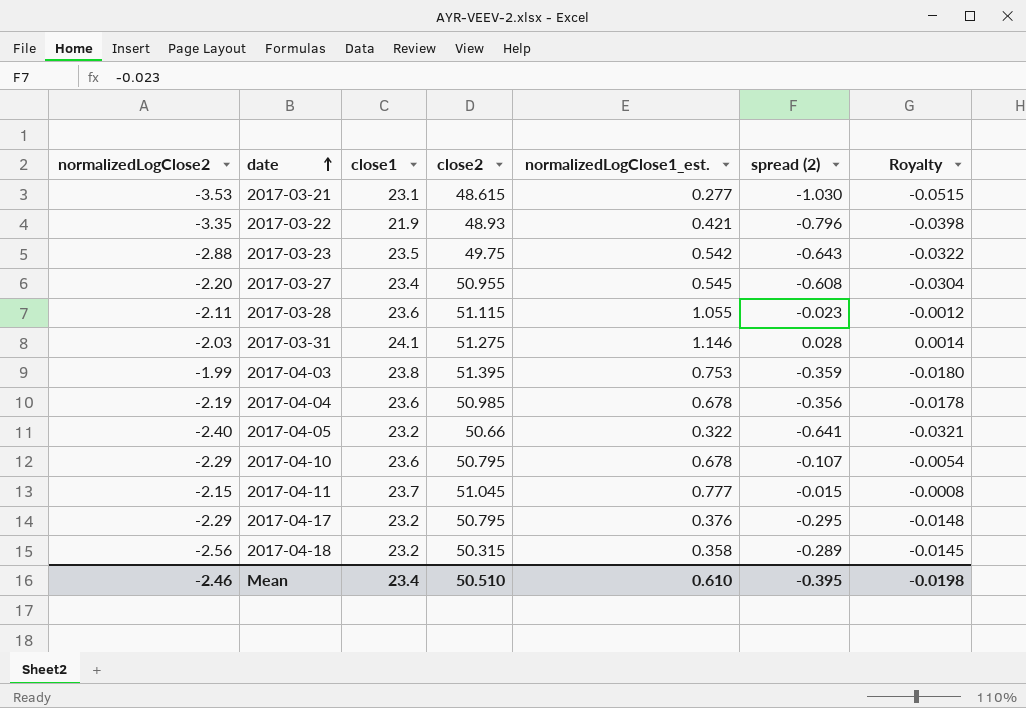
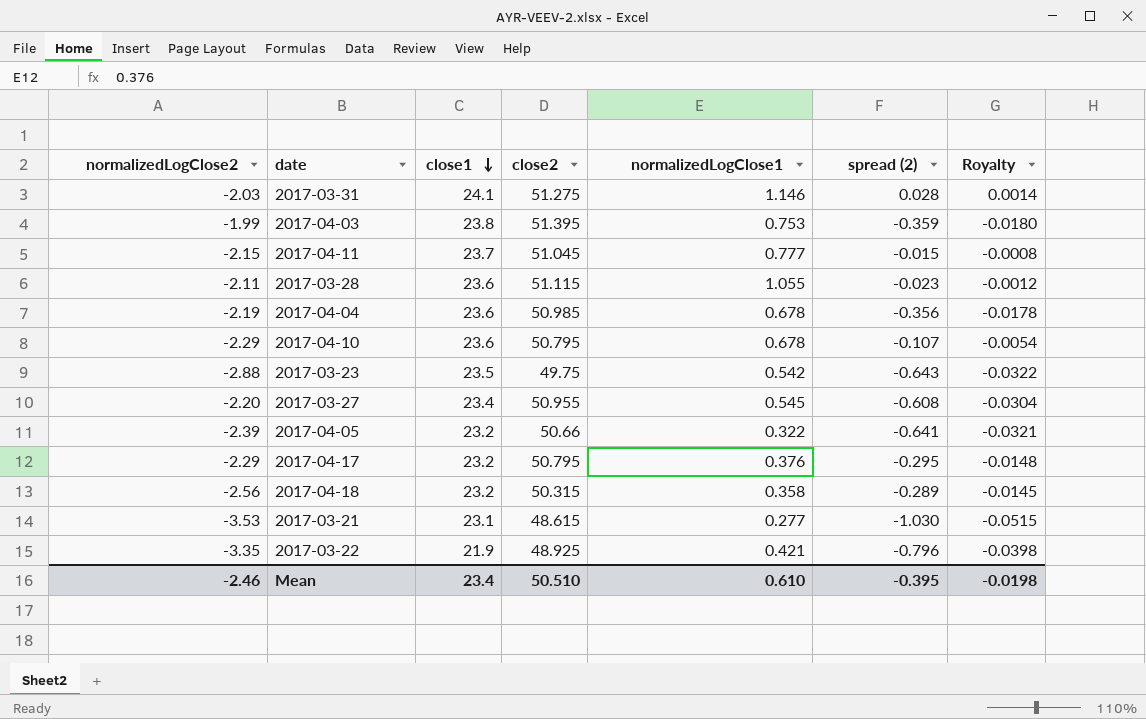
row order: date ascending -> close1 descending
column name: normalizedLogClose1_est. -> normalizedLogClose1
2017-04-05 | normalizedLogClose2: -2.40 -> -2.39
2017-03-22 | close2: 48.93 -> 48.925

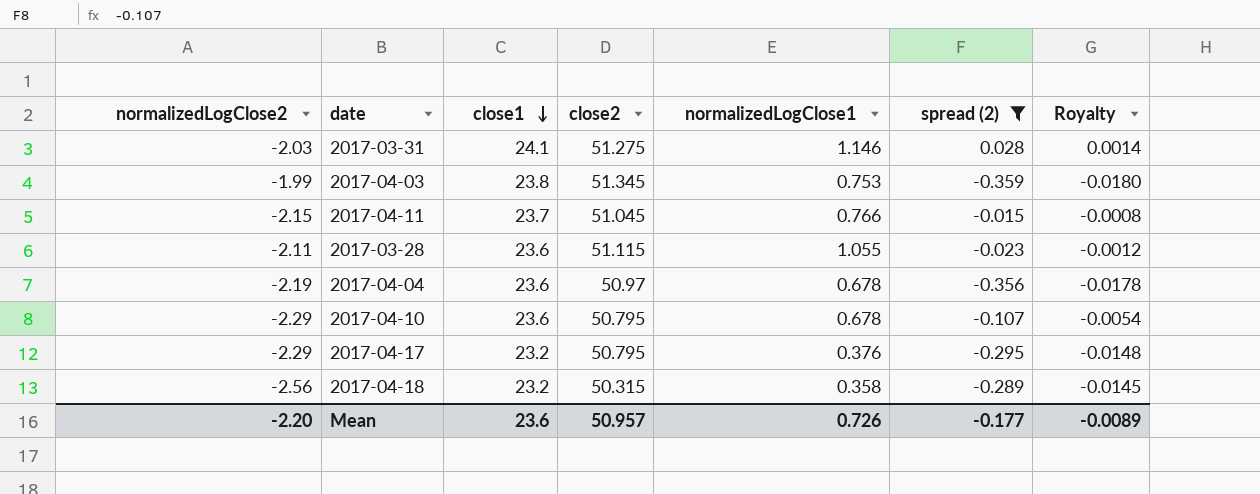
filter: none -> spread (2) >= -0.359
2017-04-03 | close2: 51.395 -> 51.345
2017-04-11 | normalizedLogClose1: 0.777 -> 0.766
2017-04-04 | close2: 50.985 -> 50.97
Mean | normalizedLogClose2: -2.46 -> -2.20
Mean | close1: 23.4 -> 23.6
Mean | close2: 50.510 -> 50.957
Mean | normalizedLogClose1: 0.610 -> 0.726
Mean | spread (2): -0.395 -> -0.177
Mean | Royalty: -0.0198 -> -0.0089

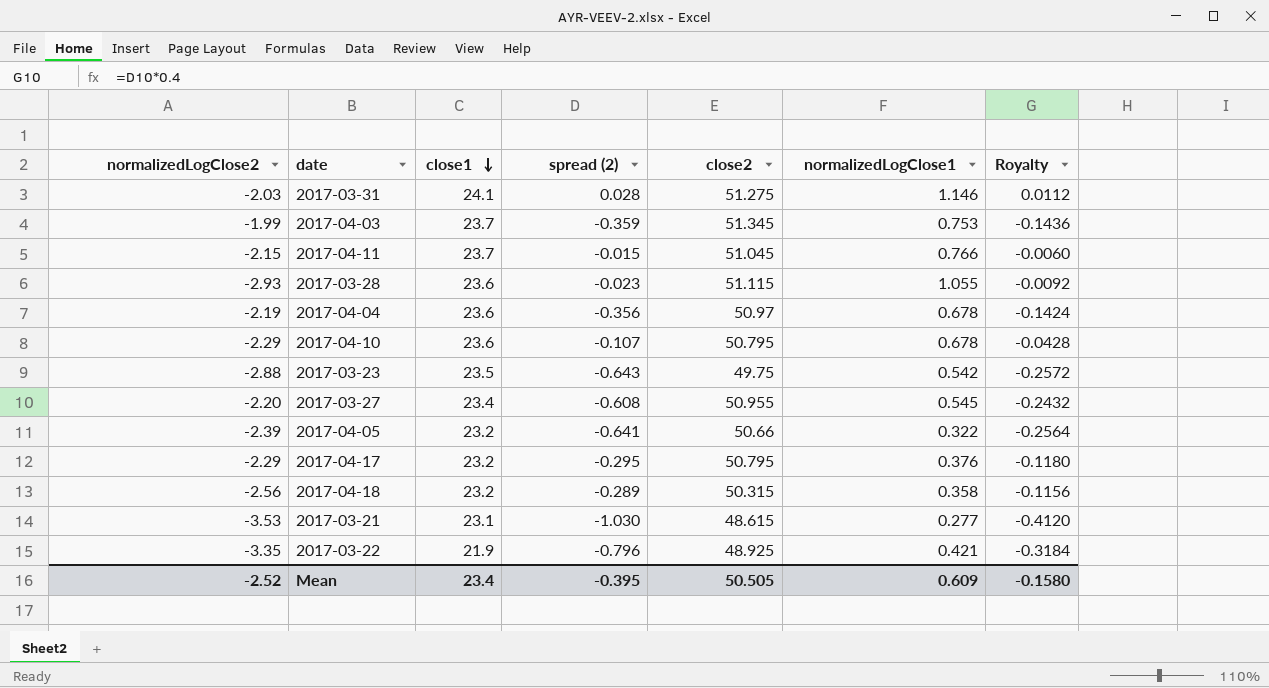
filter: spread (2) >= -0.359 -> none
column spread (2) | position: 6 -> 4
column Royalty | formula: [spread (2)] * 0.05 -> [spread (2)] * 0.4
2017-04-03 | close1: 23.8 -> 23.7
2017-03-28 | normalizedLogClose2: -2.11 -> -2.93
Mean | normalizedLogClose2: -2.20 -> -2.52
Mean | close1: 23.6 -> 23.4
Mean | spread (2): -0.177 -> -0.395
Mean | close2: 50.957 -> 50.505
Mean | normalizedLogClose1: 0.726 -> 0.609
Mean | Royalty: -0.0089 -> -0.1580

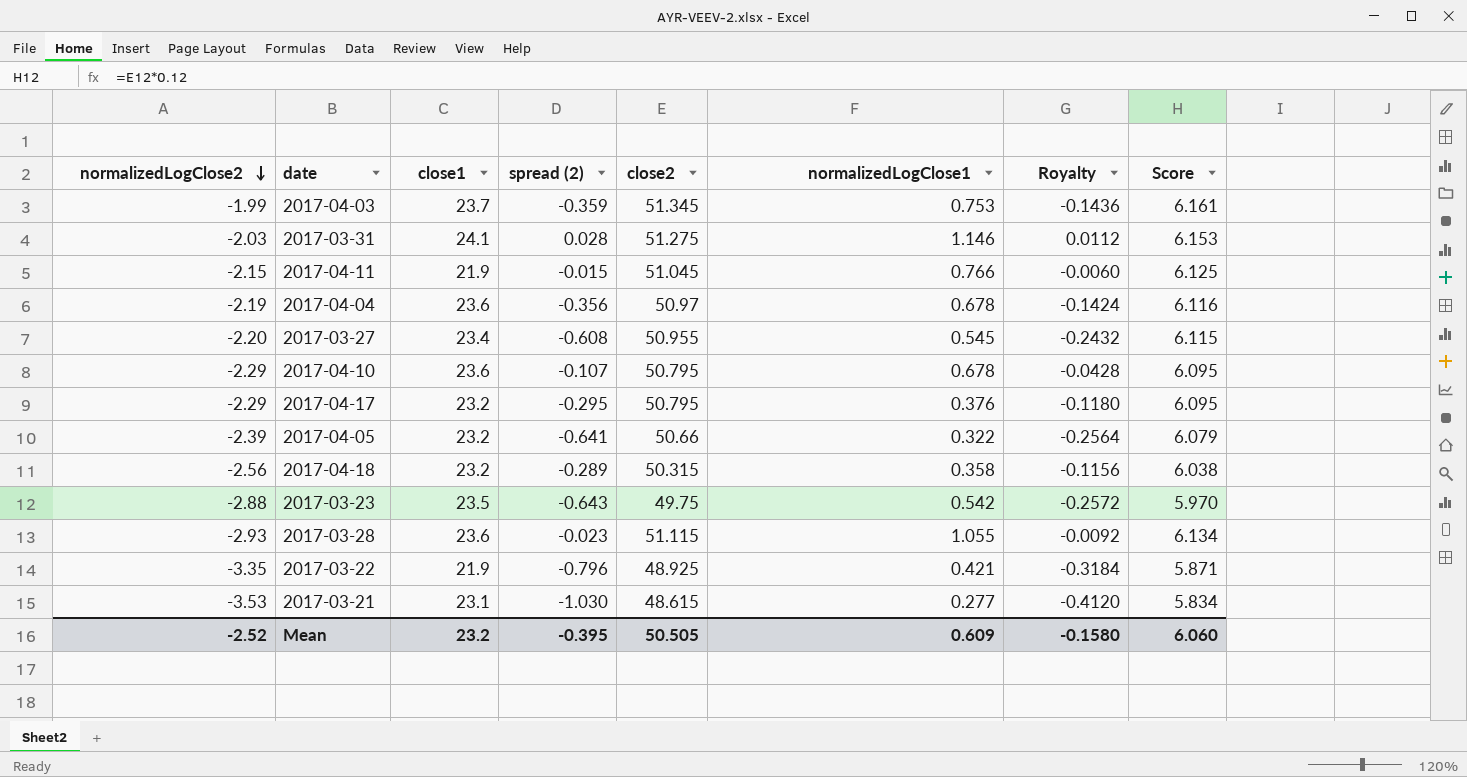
row order: close1 descending -> normalizedLogClose2 descending
column Score | formula: none -> [close2] * 0.12
2017-04-11 | close1: 23.7 -> 21.9
Mean | close1: 23.4 -> 23.2

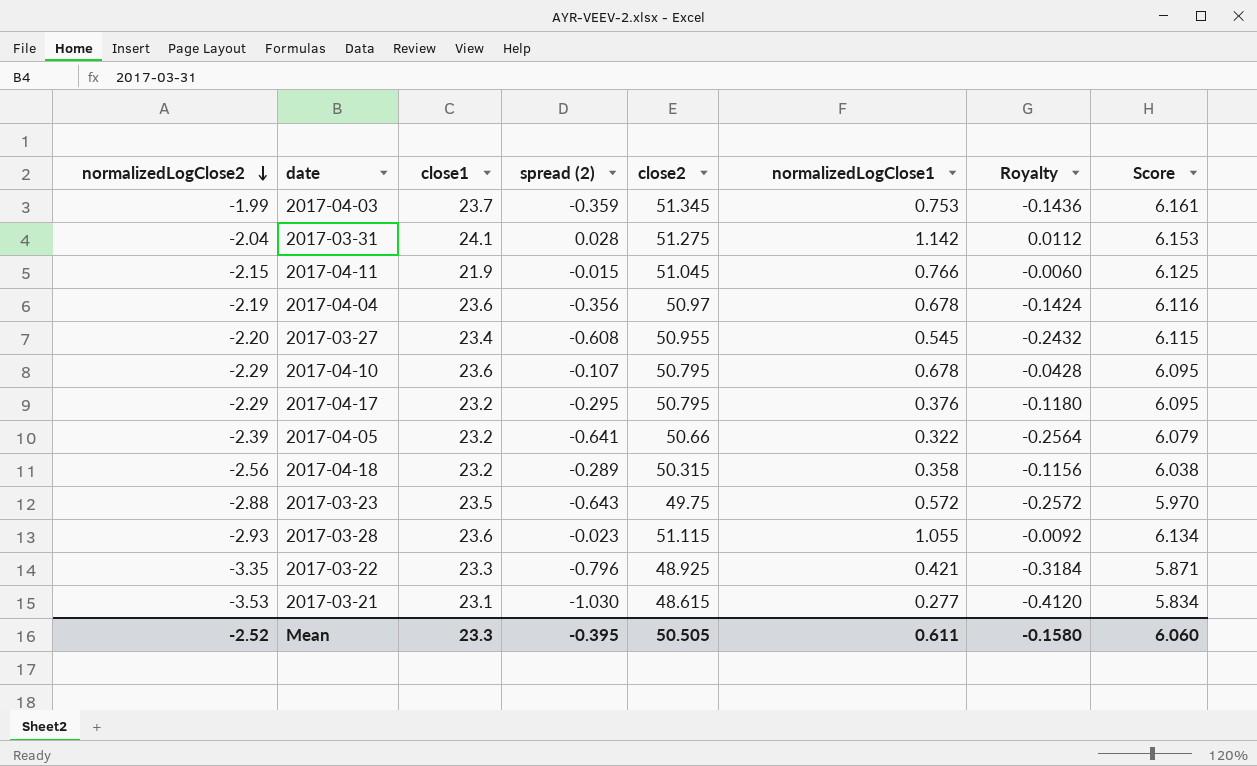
2017-03-31 | normalizedLogClose2: -2.03 -> -2.04
2017-03-31 | normalizedLogClose1: 1.146 -> 1.142
2017-03-23 | normalizedLogClose1: 0.542 -> 0.572
2017-03-22 | close1: 21.9 -> 23.3
Mean | close1: 23.2 -> 23.3
Mean | normalizedLogClose1: 0.609 -> 0.611

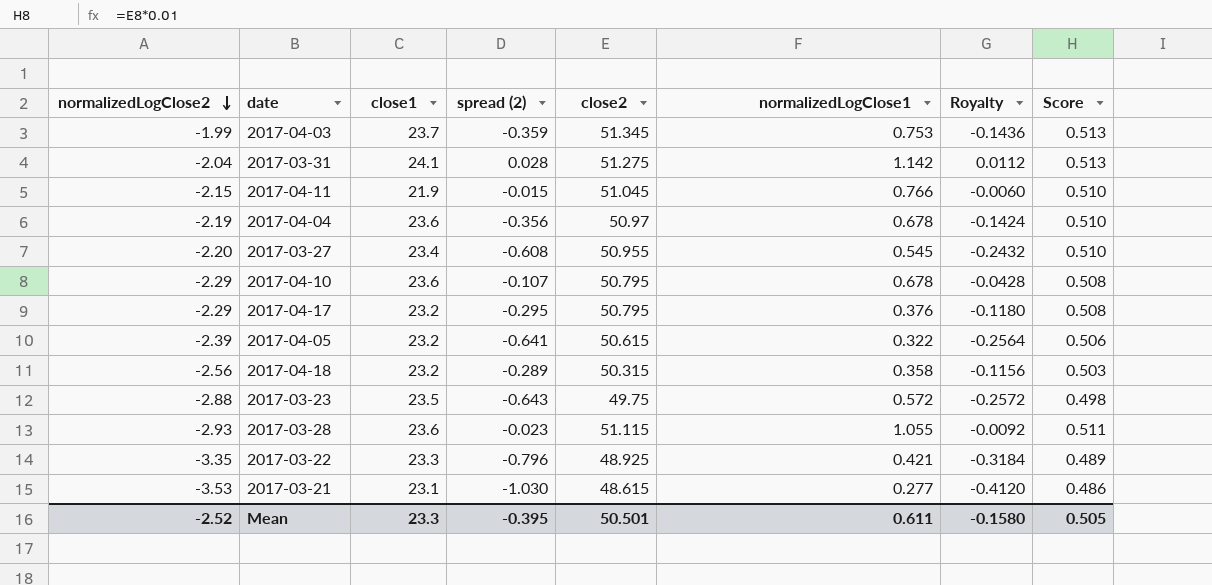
column Score | formula: [close2] * 0.12 -> [close2] * 0.01
2017-04-05 | close2: 50.66 -> 50.615
Mean | close2: 50.505 -> 50.501
Mean | Score: 6.060 -> 0.505

